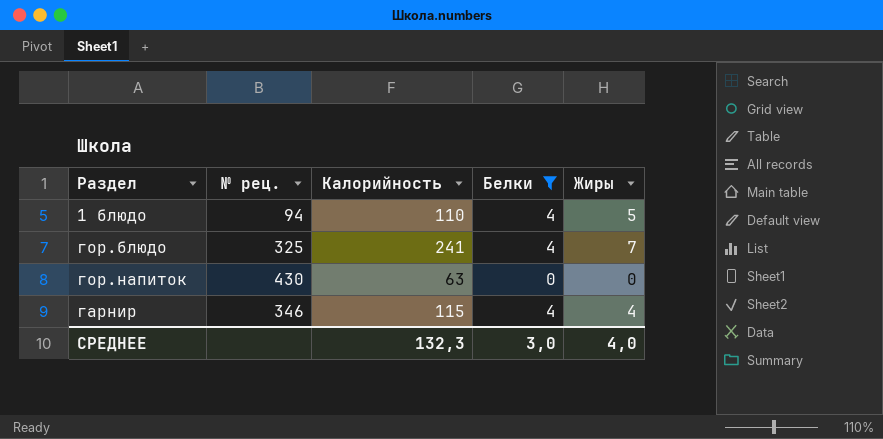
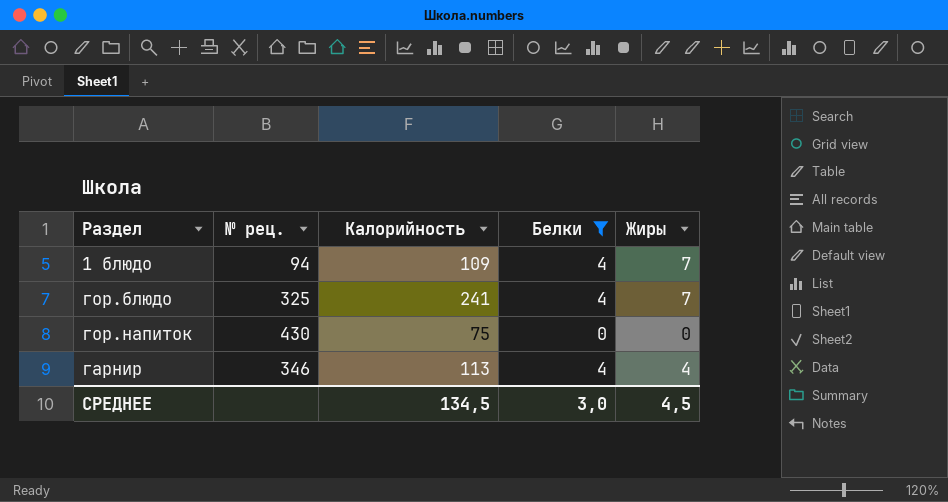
1 блюдо | Калорийность: 110 -> 109
1 блюдо | Жиры: 5 -> 7
гор.напиток | Калорийность: 63 -> 75
гарнир | Калорийность: 115 -> 113
СРЕДНЕЕ | Калорийность: 132,3 -> 134,5
СРЕДНЕЕ | Жиры: 4,0 -> 4,5

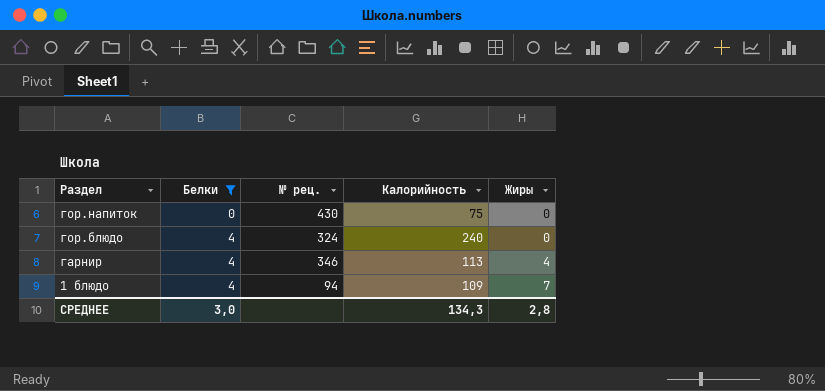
row order: none -> Раздел descending
column Белки | position: 4 -> 2
гор.блюдо | № рец.: 325 -> 324
гор.блюдо | Калорийность: 241 -> 240
гор.блюдо | Жиры: 7 -> 0
СРЕДНЕЕ | Калорийность: 134,5 -> 134,3
СРЕДНЕЕ | Жиры: 4,5 -> 2,8

